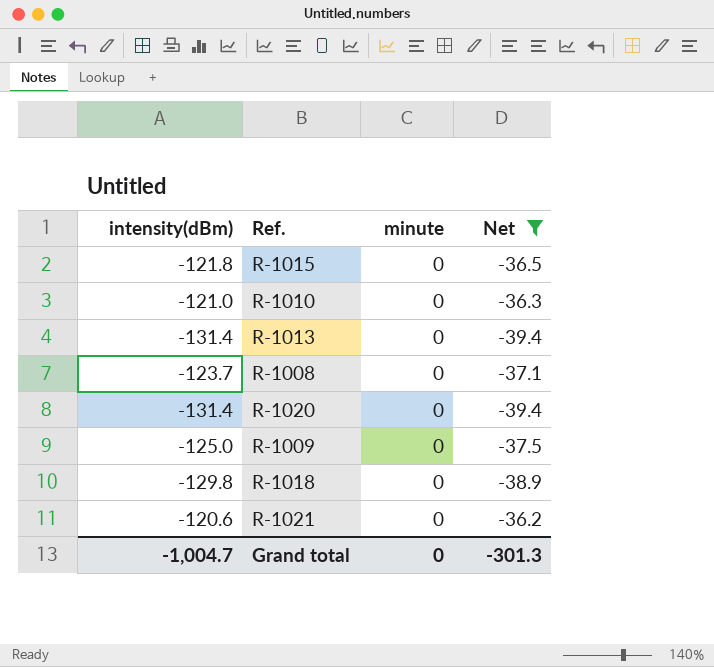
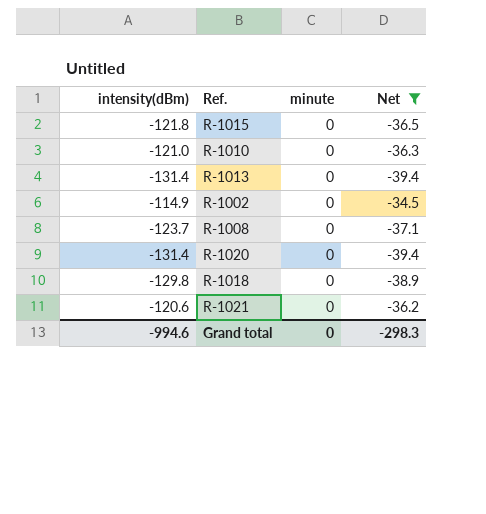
row R-1009: -125.0 | 0 | -37.5 -> none
row R-1002: none -> -114.9 | 0 | -34.5
Grand total | intensity(dBm): -1,004.7 -> -994.6
Grand total | Net: -301.3 -> -298.3

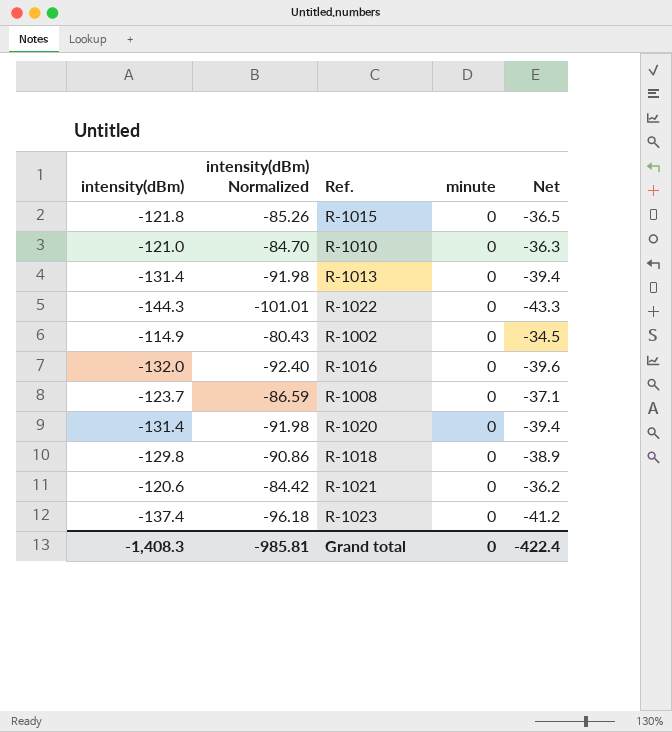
filter: Net >= -39.4 -> none
column intensity(dBm) Normalized | formula: none -> [intensity(dBm)] * 0.7
Grand total | intensity(dBm): -994.6 -> -1,408.3
Grand total | Net: -298.3 -> -422.4

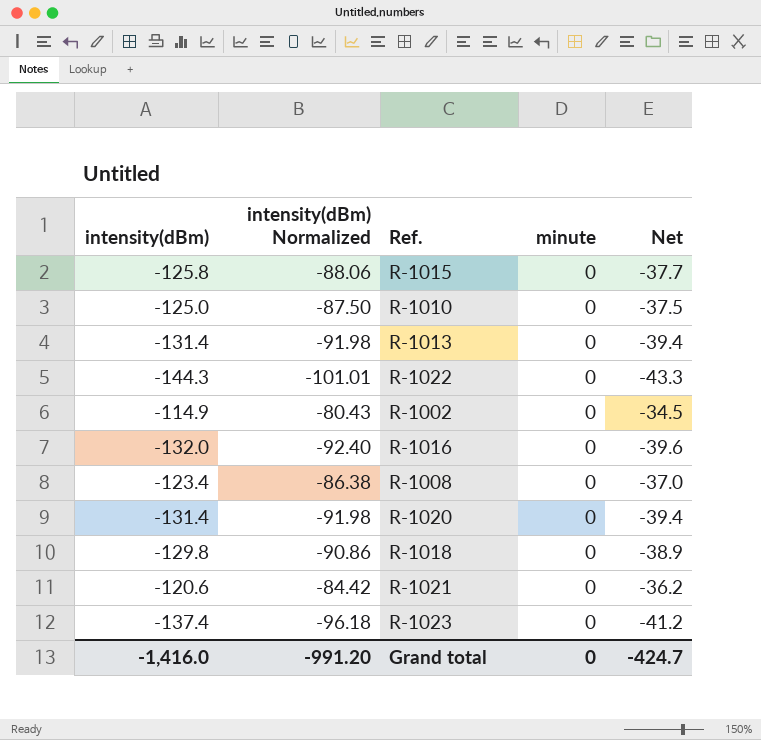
R-1015 | intensity(dBm): -121.8 -> -125.8
R-1015 | intensity(dBm) Normalized: -85.26 -> -88.06
R-1015 | Net: -36.5 -> -37.7
R-1010 | intensity(dBm): -121.0 -> -125.0
R-1010 | intensity(dBm) Normalized: -84.70 -> -87.50
R-1010 | Net: -36.3 -> -37.5
R-1008 | intensity(dBm): -123.7 -> -123.4
R-1008 | intensity(dBm) Normalized: -86.59 -> -86.38
R-1008 | Net: -37.1 -> -37.0
Grand total | intensity(dBm): -1,408.3 -> -1,416.0
Grand total | intensity(dBm) Normalized: -985.81 -> -991.20
Grand total | Net: -422.4 -> -424.7

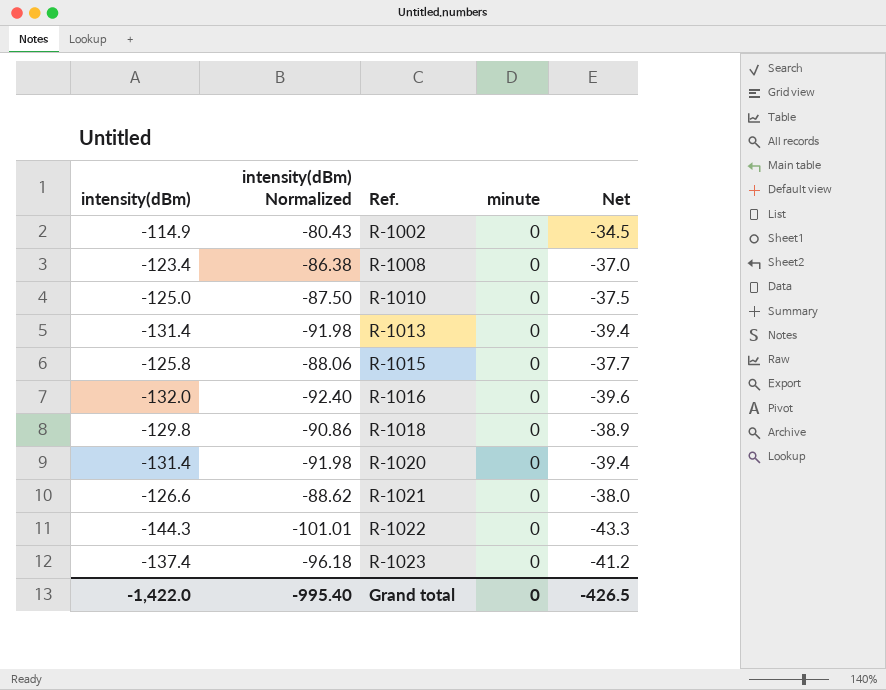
row order: none -> Ref. ascending
R-1021 | intensity(dBm): -120.6 -> -126.6
R-1021 | intensity(dBm) Normalized: -84.42 -> -88.62
R-1021 | Net: -36.2 -> -38.0
Grand total | intensity(dBm): -1,416.0 -> -1,422.0
Grand total | intensity(dBm) Normalized: -991.20 -> -995.40
Grand total | Net: -424.7 -> -426.5

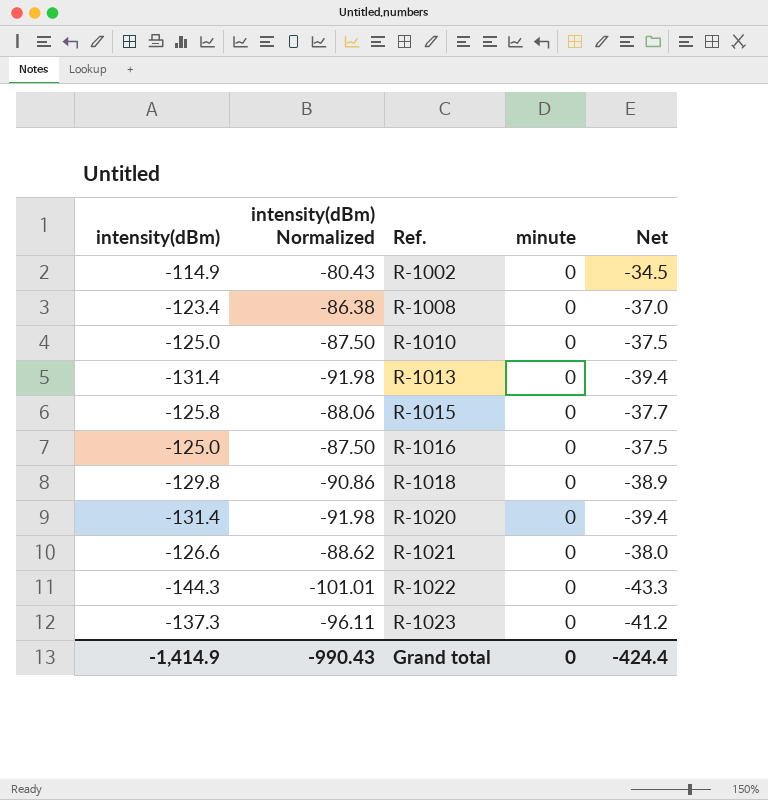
R-1016 | intensity(dBm): -132.0 -> -125.0
R-1016 | intensity(dBm) Normalized: -92.40 -> -87.50
R-1016 | Net: -39.6 -> -37.5
R-1023 | intensity(dBm): -137.4 -> -137.3
R-1023 | intensity(dBm) Normalized: -96.18 -> -96.11
Grand total | intensity(dBm): -1,422.0 -> -1,414.9
Grand total | intensity(dBm) Normalized: -995.40 -> -990.43
Grand total | Net: -426.5 -> -424.4

